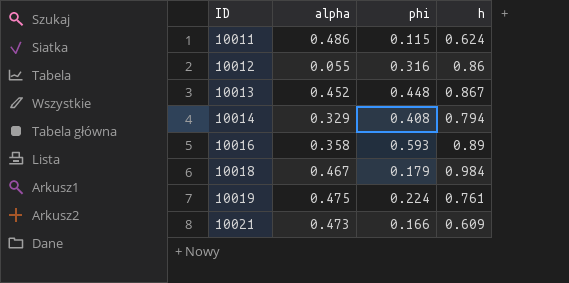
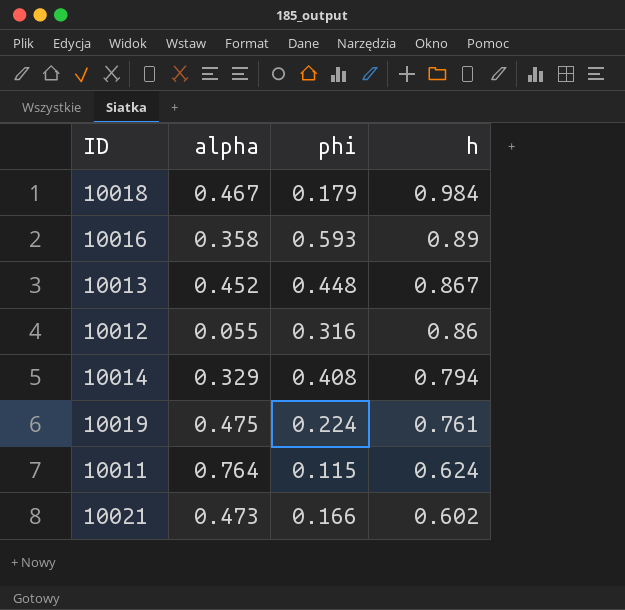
row order: ID ascending -> h descending
10011 | alpha: 0.486 -> 0.764
10021 | h: 0.609 -> 0.602

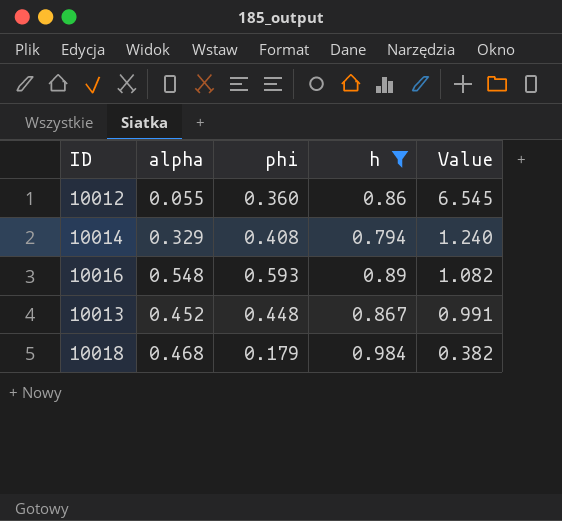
filter: none -> h >= 0.794
row order: h descending -> Value descending
column Value | formula: none -> [phi] / [alpha]
10012 | phi: 0.316 -> 0.360
10016 | alpha: 0.358 -> 0.548
10018 | alpha: 0.467 -> 0.468

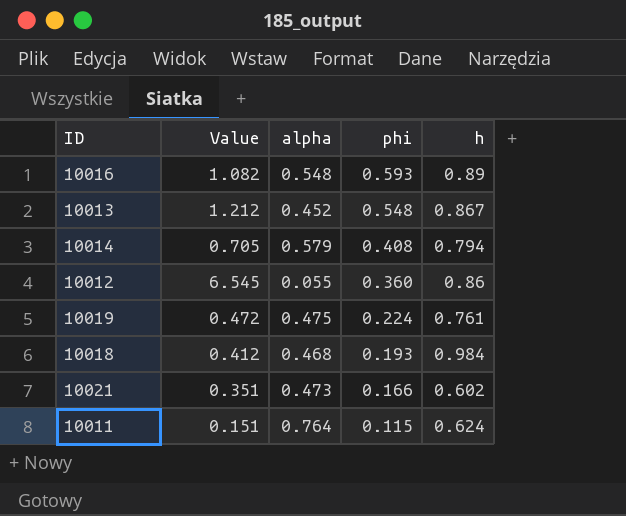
filter: h >= 0.794 -> none
row order: Value descending -> phi descending
column Value | position: 5 -> 2
10013 | Value: 0.991 -> 1.212
10013 | phi: 0.448 -> 0.548
10014 | Value: 1.240 -> 0.705
10014 | alpha: 0.329 -> 0.579
10018 | Value: 0.382 -> 0.412
10018 | phi: 0.179 -> 0.193

